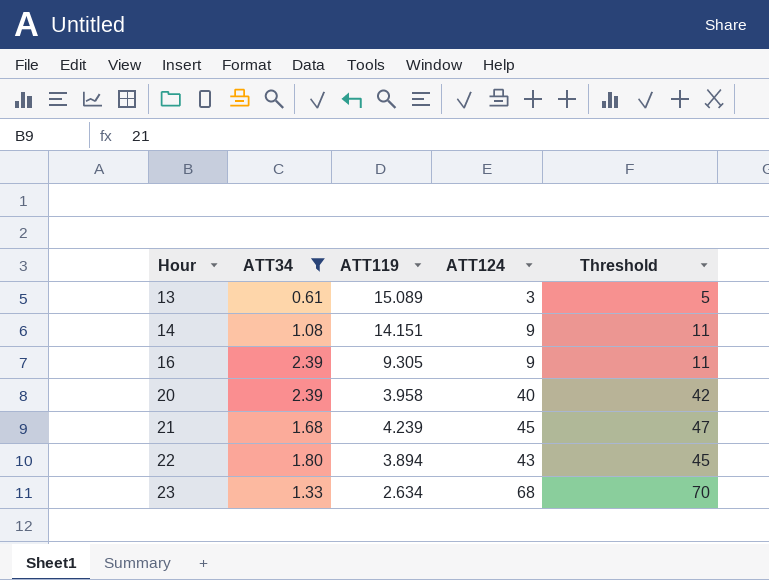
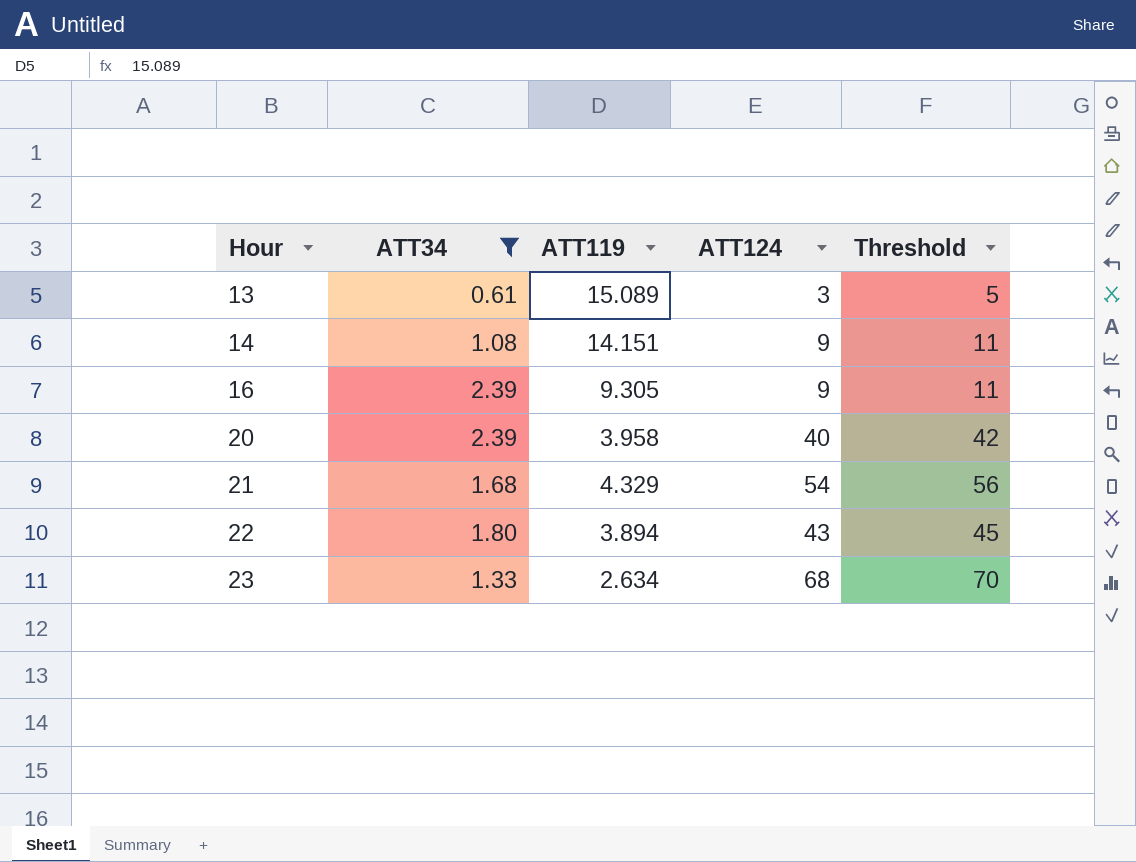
21 | ATT119: 4.239 -> 4.329
21 | ATT124: 45 -> 54
21 | Threshold: 47 -> 56

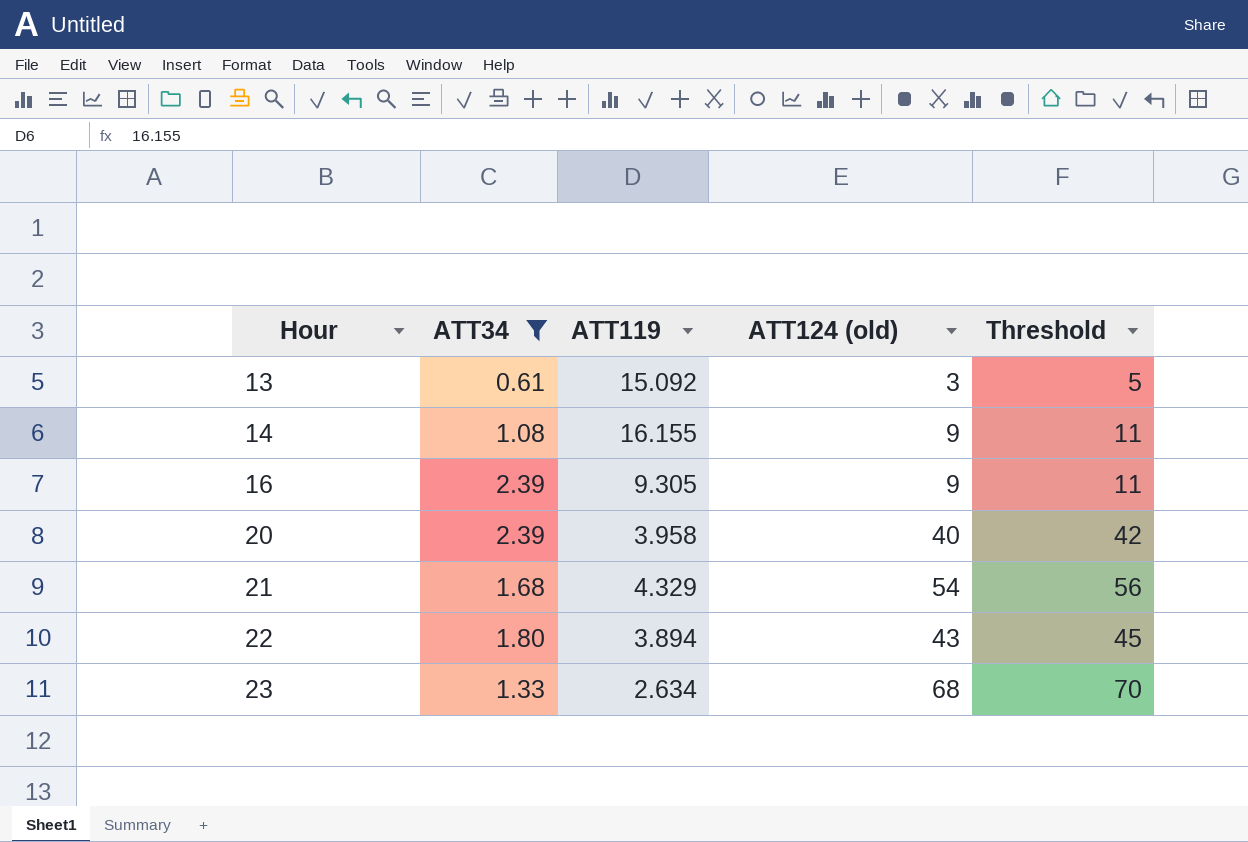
column name: ATT124 -> ATT124 (old)
13 | ATT119: 15.089 -> 15.092
14 | ATT119: 14.151 -> 16.155

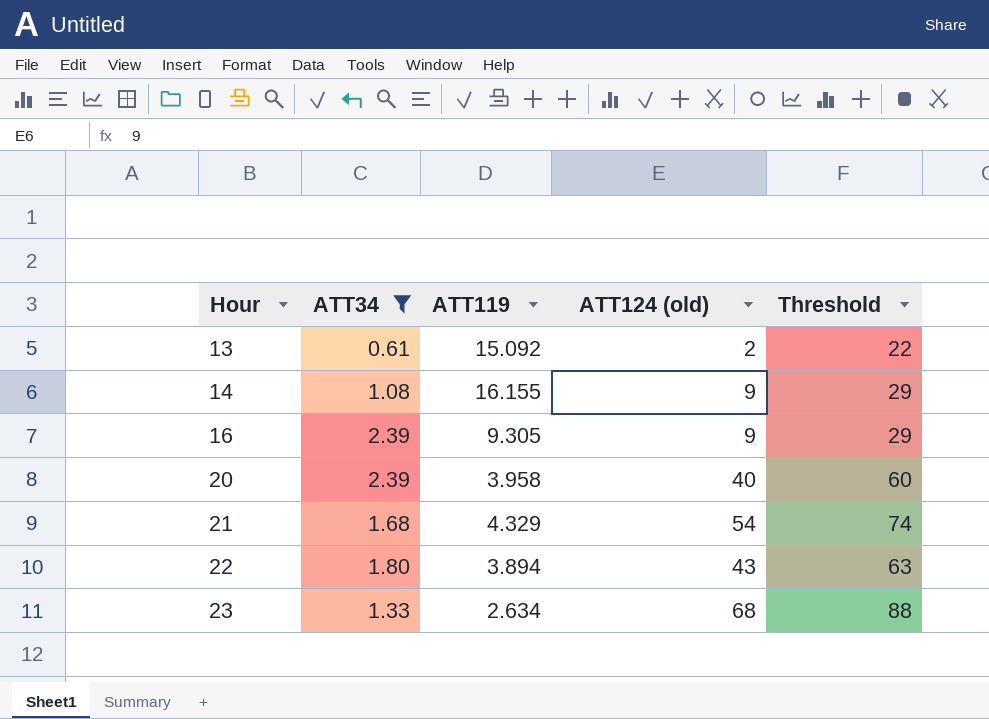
column Threshold | formula: [ATT124 (old)] + 2 -> [ATT124 (old)] + 20
13 | ATT124 (old): 3 -> 2

